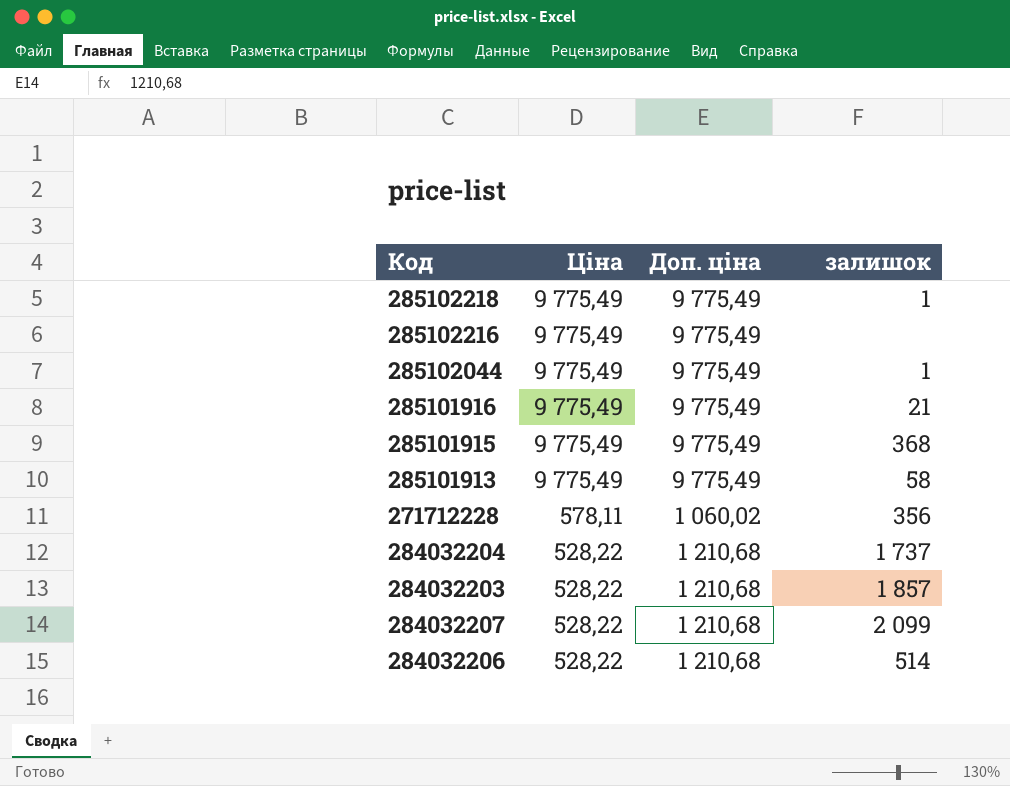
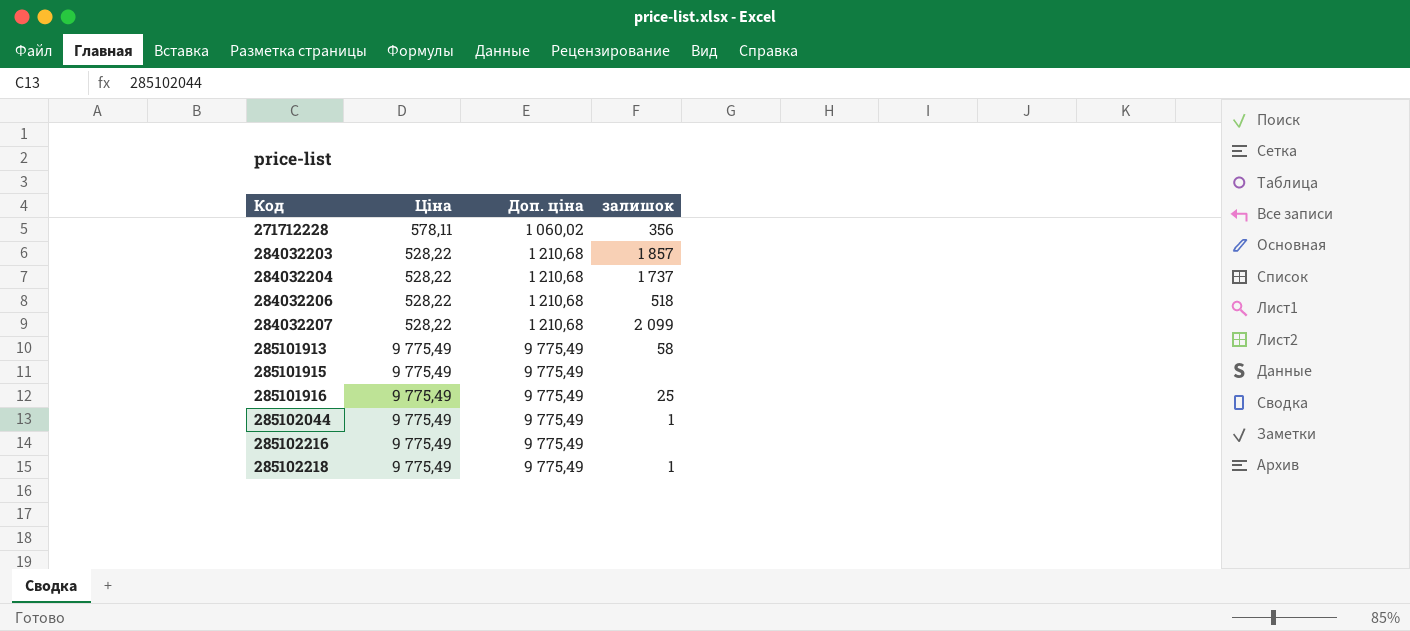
row order: Ціна descending -> Код ascending
284032206 | залишок: 514 -> 518
285101915 | залишок: 368 -> none
285101916 | залишок: 21 -> 25

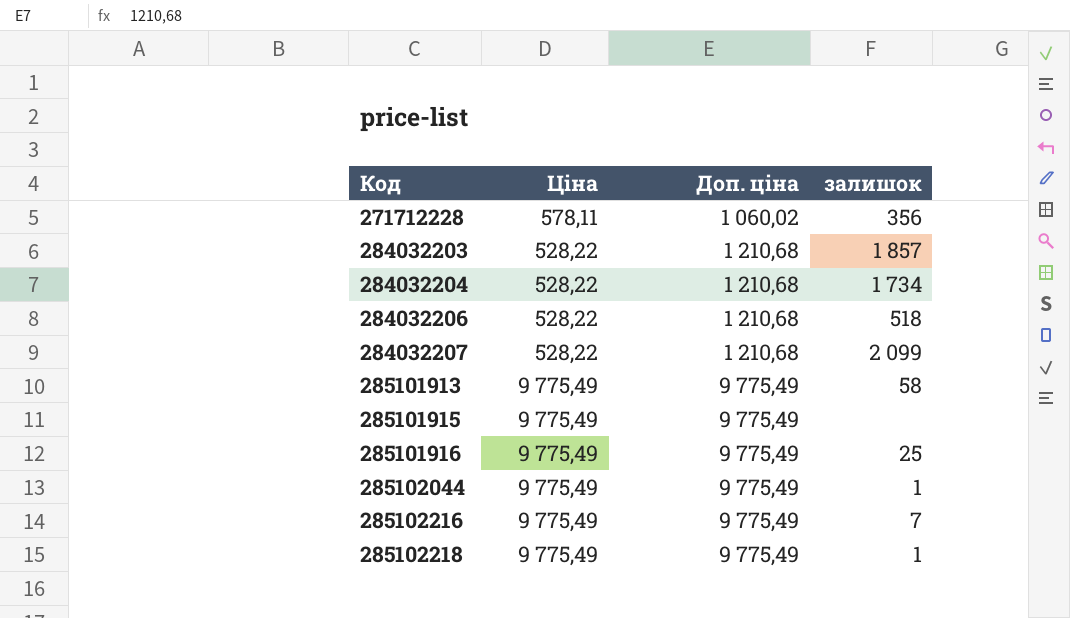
284032204 | залишок: 1 737 -> 1 734
285102216 | залишок: none -> 7

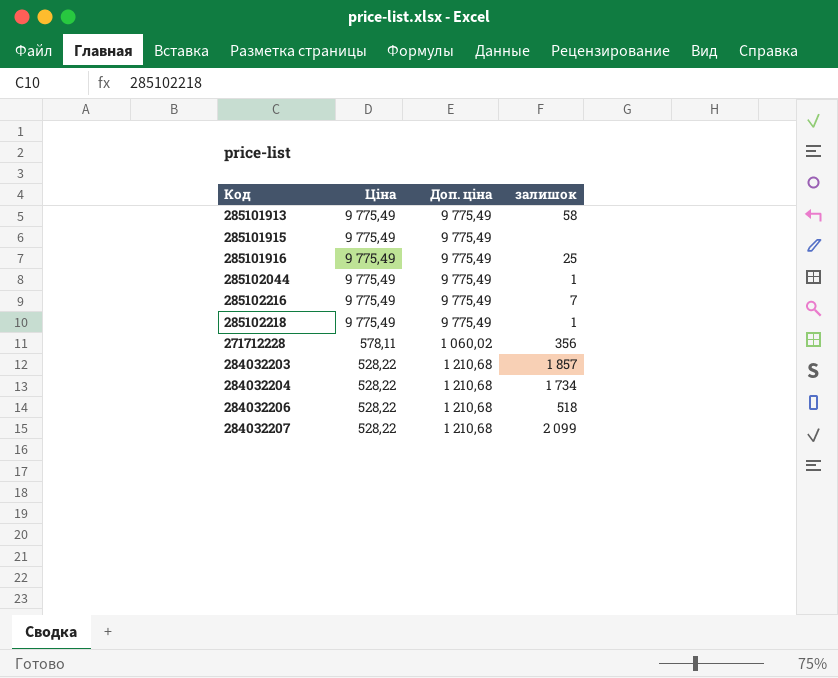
row order: Код ascending -> Ціна descending

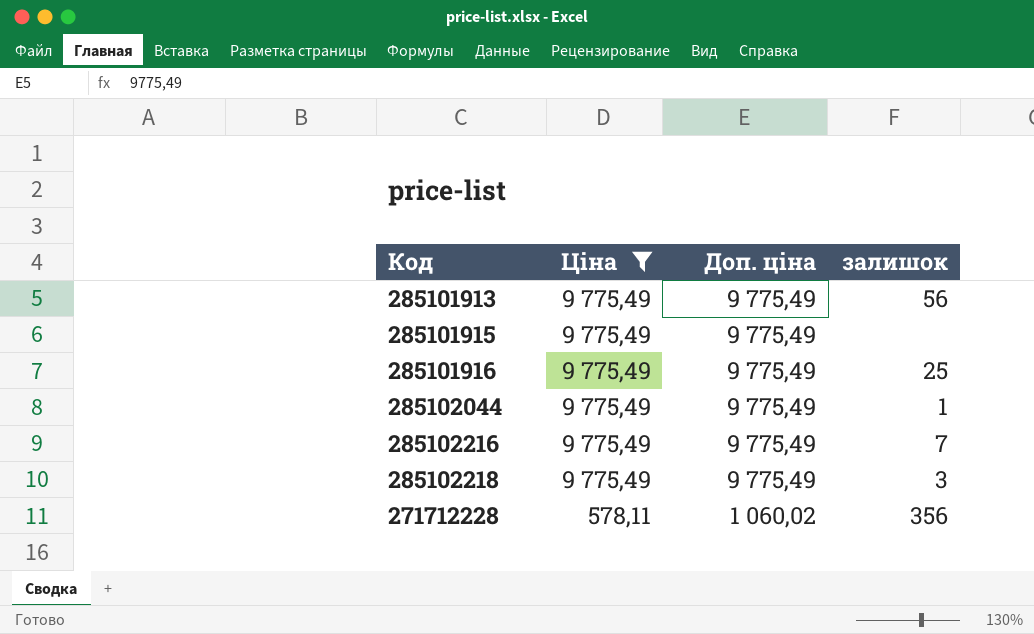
filter: none -> Ціна != 528,22
285101913 | залишок: 58 -> 56
285102218 | залишок: 1 -> 3

